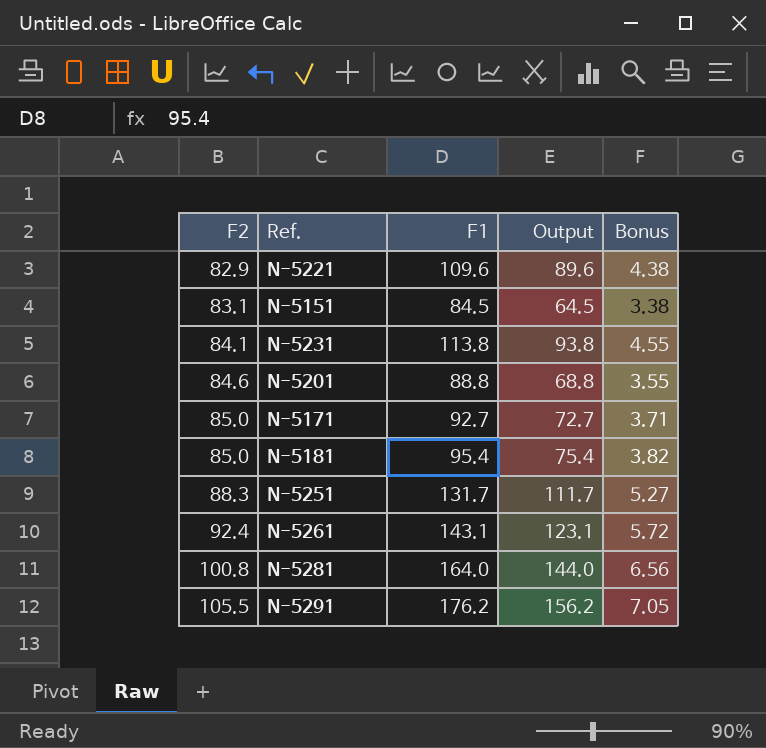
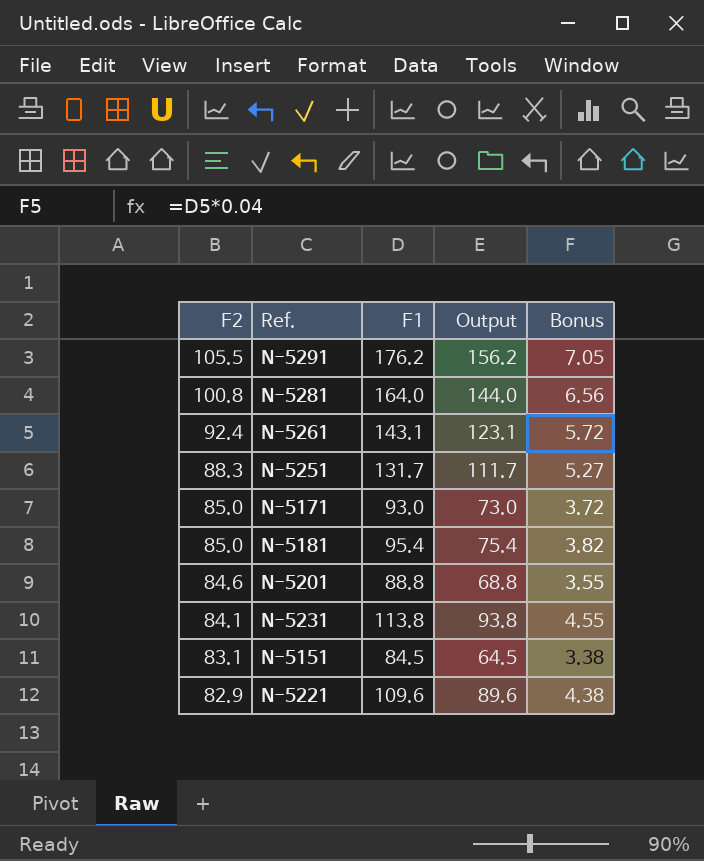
row order: F2 ascending -> F2 descending
N-5171 | F1: 92.7 -> 93.0
N-5171 | Output: 72.7 -> 73.0
N-5171 | Bonus: 3.71 -> 3.72

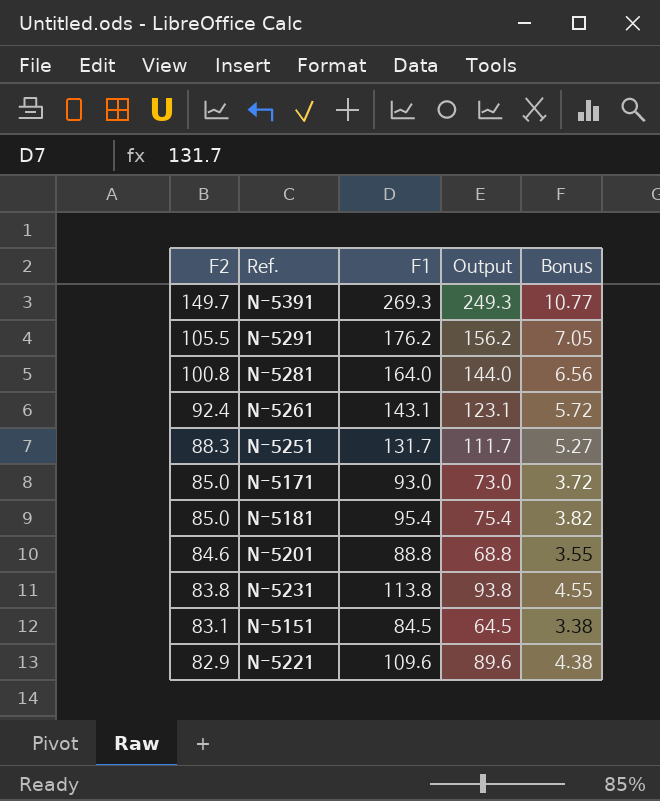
row N-5391: none -> 149.7 | 269.3 | 249.3 | 10.77
N-5231 | F2: 84.1 -> 83.8

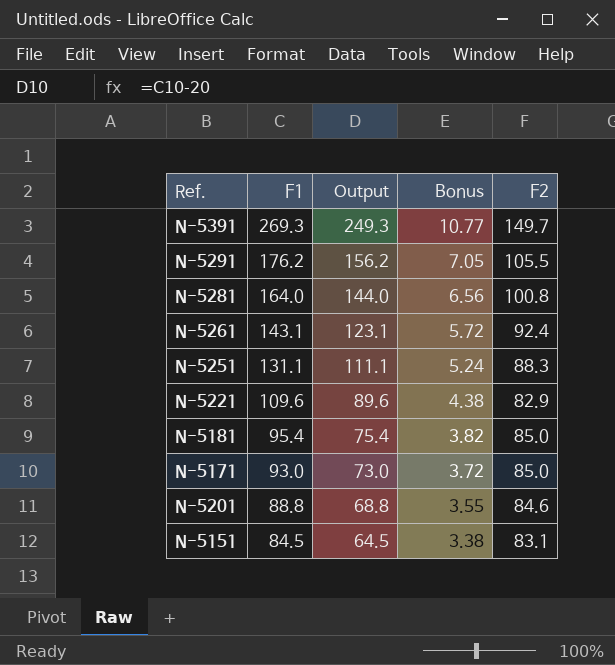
row order: F2 descending -> F1 descending
column F2 | position: 1 -> 5
row N-5231: 83.8 | 113.8 | 93.8 | 4.55 -> none
N-5251 | F1: 131.7 -> 131.1
N-5251 | Output: 111.7 -> 111.1
N-5251 | Bonus: 5.27 -> 5.24

